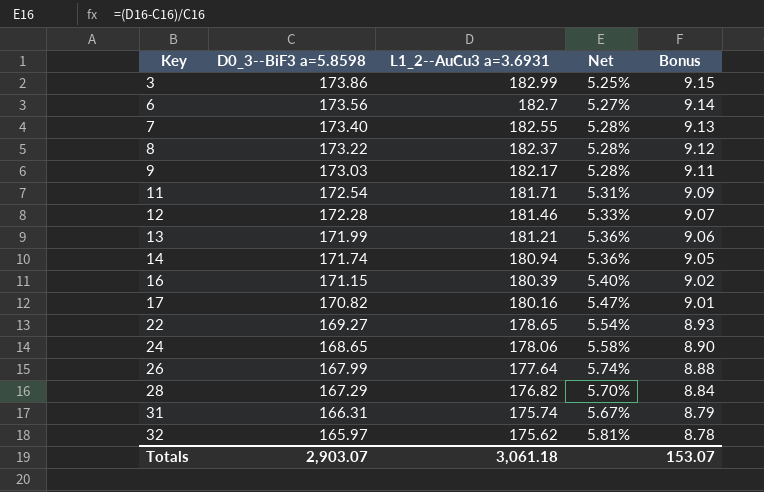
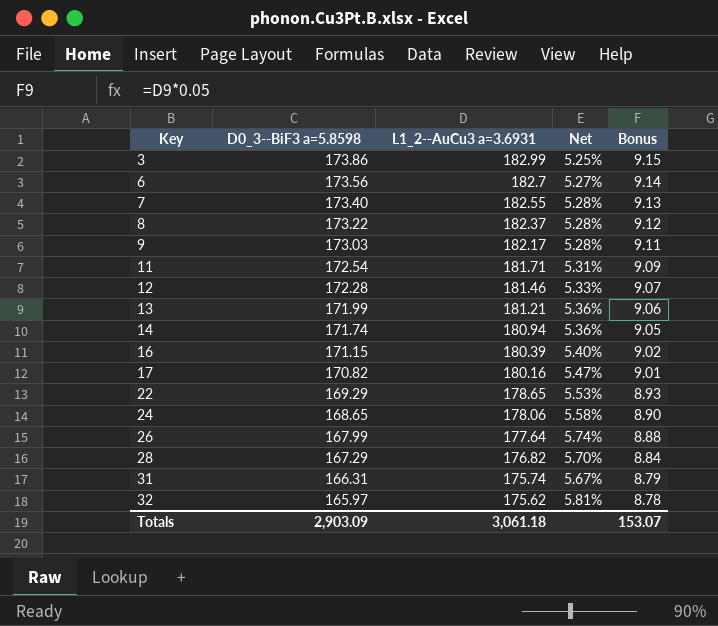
22 | D0_3--BiF3 a=5.8598: 169.27 -> 169.29
22 | Net: 5.54% -> 5.53%
Totals | D0_3--BiF3 a=5.8598: 2,903.07 -> 2,903.09

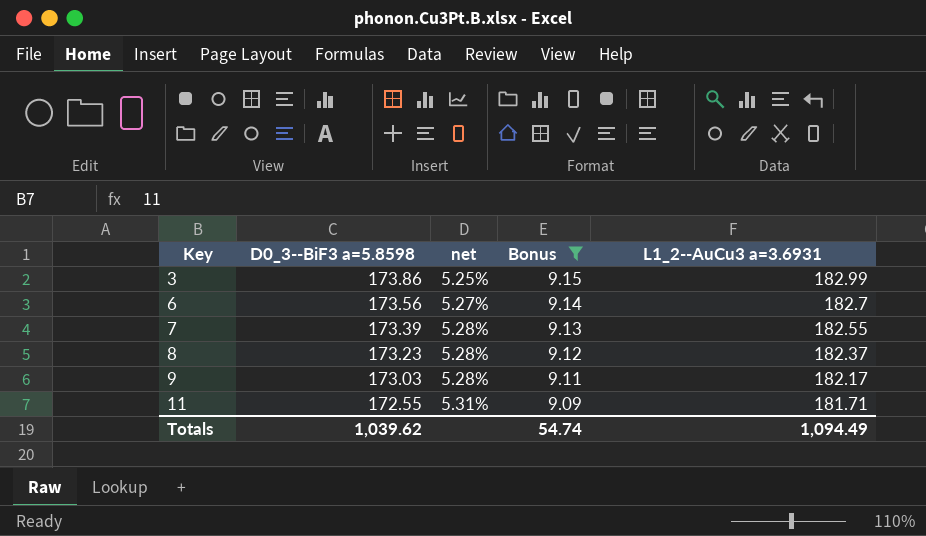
filter: none -> Bonus >= 9.09
column name: Net -> net
column L1_2--AuCu3 a=3.6931 | position: 3 -> 5
7 | D0_3--BiF3 a=5.8598: 173.40 -> 173.39
8 | D0_3--BiF3 a=5.8598: 173.22 -> 173.23
11 | D0_3--BiF3 a=5.8598: 172.54 -> 172.55
Totals | D0_3--BiF3 a=5.8598: 2,903.09 -> 1,039.62
Totals | Bonus: 153.07 -> 54.74
Totals | L1_2--AuCu3 a=3.6931: 3,061.18 -> 1,094.49

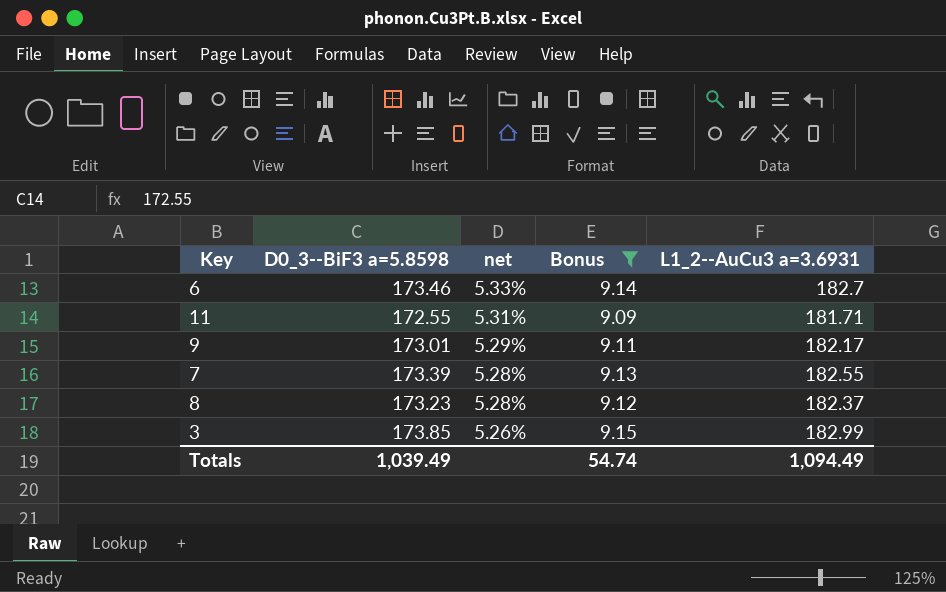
row order: Key ascending -> net descending
6 | D0_3--BiF3 a=5.8598: 173.56 -> 173.46
6 | net: 5.27% -> 5.33%
9 | D0_3--BiF3 a=5.8598: 173.03 -> 173.01
9 | net: 5.28% -> 5.29%
3 | D0_3--BiF3 a=5.8598: 173.86 -> 173.85
3 | net: 5.25% -> 5.26%
Totals | D0_3--BiF3 a=5.8598: 1,039.62 -> 1,039.49

